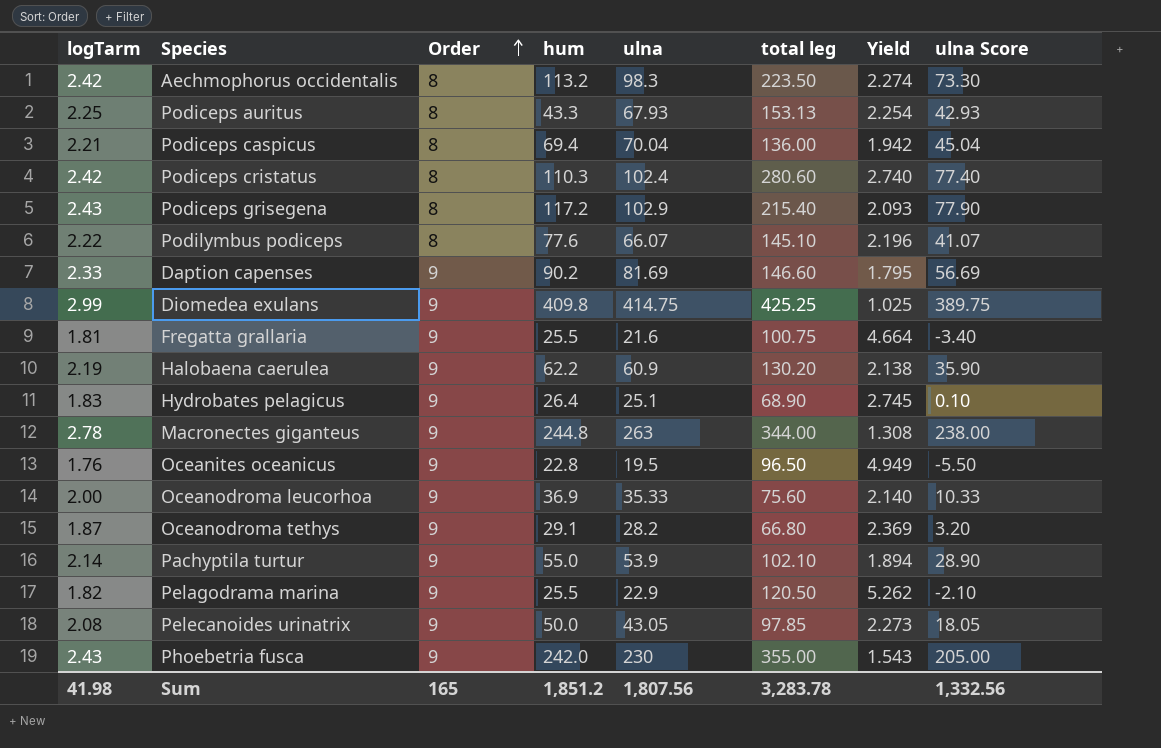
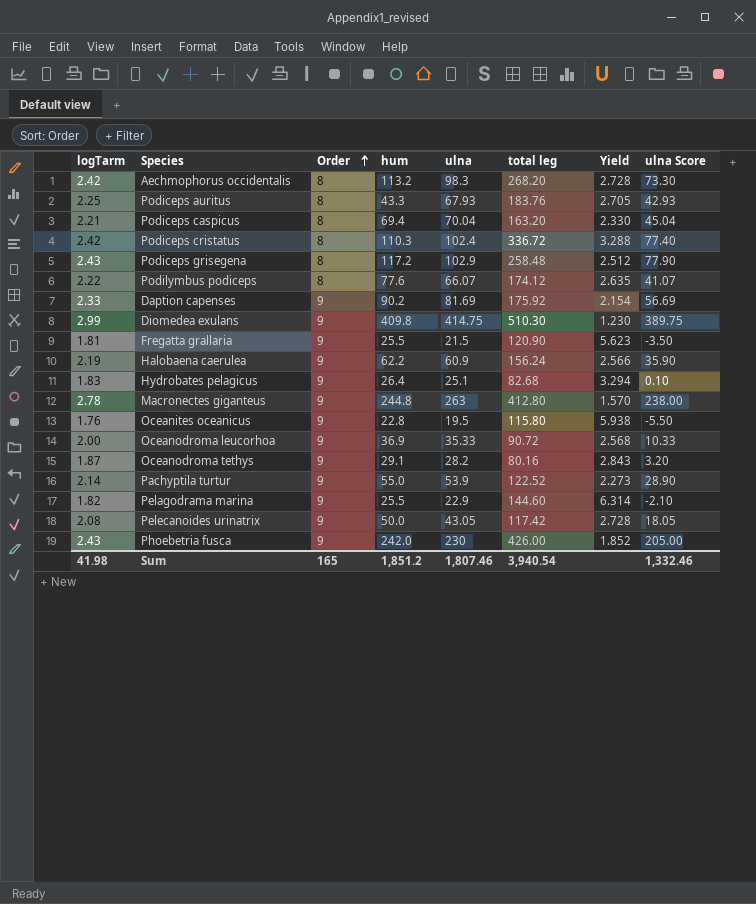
Aechmophorus occidentalis | total leg: 223.50 -> 268.20
Aechmophorus occidentalis | Yield: 2.274 -> 2.728
Podiceps auritus | total leg: 153.13 -> 183.76
Podiceps auritus | Yield: 2.254 -> 2.705
Podiceps caspicus | total leg: 136.00 -> 163.20
Podiceps caspicus | Yield: 1.942 -> 2.330
Podiceps cristatus | total leg: 280.60 -> 336.72
Podiceps cristatus | Yield: 2.740 -> 3.288
Podiceps grisegena | total leg: 215.40 -> 258.48
Podiceps grisegena | Yield: 2.093 -> 2.512
Podilymbus podiceps | total leg: 145.10 -> 174.12
Podilymbus podiceps | Yield: 2.196 -> 2.635
Daption capenses | total leg: 146.60 -> 175.92
Daption capenses | Yield: 1.795 -> 2.154
Diomedea exulans | total leg: 425.25 -> 510.30
Diomedea exulans | Yield: 1.025 -> 1.230
Fregatta grallaria | ulna: 21.6 -> 21.5
Fregatta grallaria | total leg: 100.75 -> 120.90
Fregatta grallaria | Yield: 4.664 -> 5.623
Fregatta grallaria | ulna Score: -3.40 -> -3.50
Halobaena caerulea | total leg: 130.20 -> 156.24
Halobaena caerulea | Yield: 2.138 -> 2.566
Hydrobates pelagicus | total leg: 68.90 -> 82.68
Hydrobates pelagicus | Yield: 2.745 -> 3.294
Macronectes giganteus | total leg: 344.00 -> 412.80
Macronectes giganteus | Yield: 1.308 -> 1.570
Oceanites oceanicus | total leg: 96.50 -> 115.80
Oceanites oceanicus | Yield: 4.949 -> 5.938
Oceanodroma leucorhoa | total leg: 75.60 -> 90.72
Oceanodroma leucorhoa | Yield: 2.140 -> 2.568
Oceanodroma tethys | total leg: 66.80 -> 80.16
Oceanodroma tethys | Yield: 2.369 -> 2.843
Pachyptila turtur | total leg: 102.10 -> 122.52
Pachyptila turtur | Yield: 1.894 -> 2.273
Pelagodrama marina | total leg: 120.50 -> 144.60
Pelagodrama marina | Yield: 5.262 -> 6.314
Pelecanoides urinatrix | total leg: 97.85 -> 117.42
Pelecanoides urinatrix | Yield: 2.273 -> 2.728
Phoebetria fusca | total leg: 355.00 -> 426.00
Phoebetria fusca | Yield: 1.543 -> 1.852
Sum | ulna: 1,807.56 -> 1,807.46
Sum | total leg: 3,283.78 -> 3,940.54
Sum | ulna Score: 1,332.56 -> 1,332.46

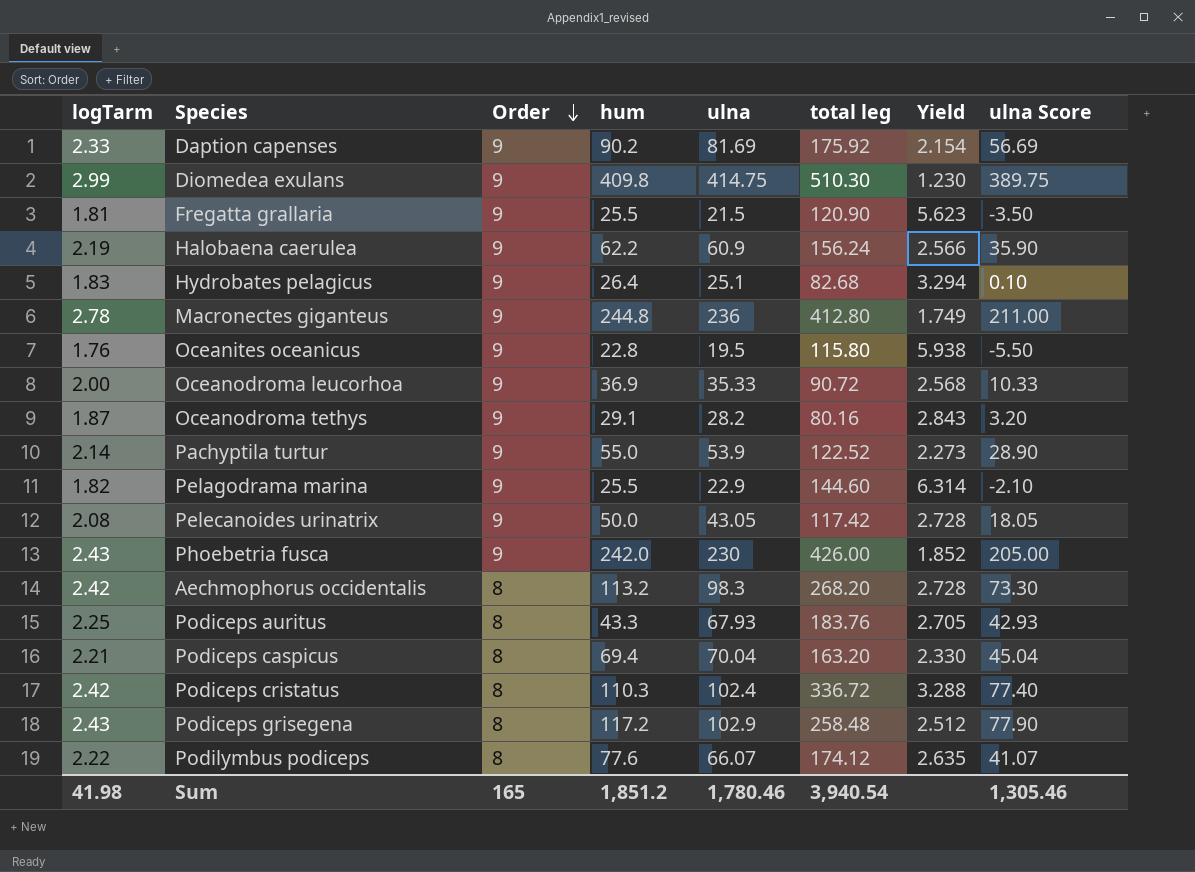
row order: Order ascending -> Order descending
Macronectes giganteus | ulna: 263 -> 236
Macronectes giganteus | Yield: 1.570 -> 1.749
Macronectes giganteus | ulna Score: 238.00 -> 211.00
Sum | ulna: 1,807.46 -> 1,780.46
Sum | ulna Score: 1,332.46 -> 1,305.46

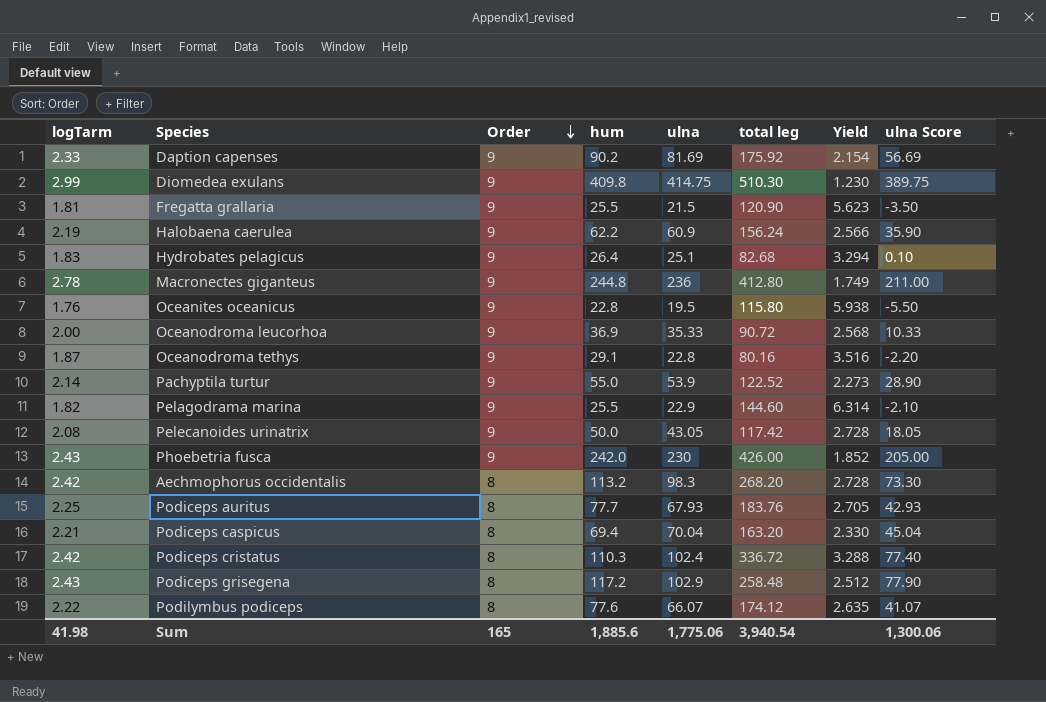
Oceanodroma tethys | ulna: 28.2 -> 22.8
Oceanodroma tethys | Yield: 2.843 -> 3.516
Oceanodroma tethys | ulna Score: 3.20 -> -2.20
Podiceps auritus | hum: 43.3 -> 77.7
Sum | hum: 1,851.2 -> 1,885.6
Sum | ulna: 1,780.46 -> 1,775.06
Sum | ulna Score: 1,305.46 -> 1,300.06

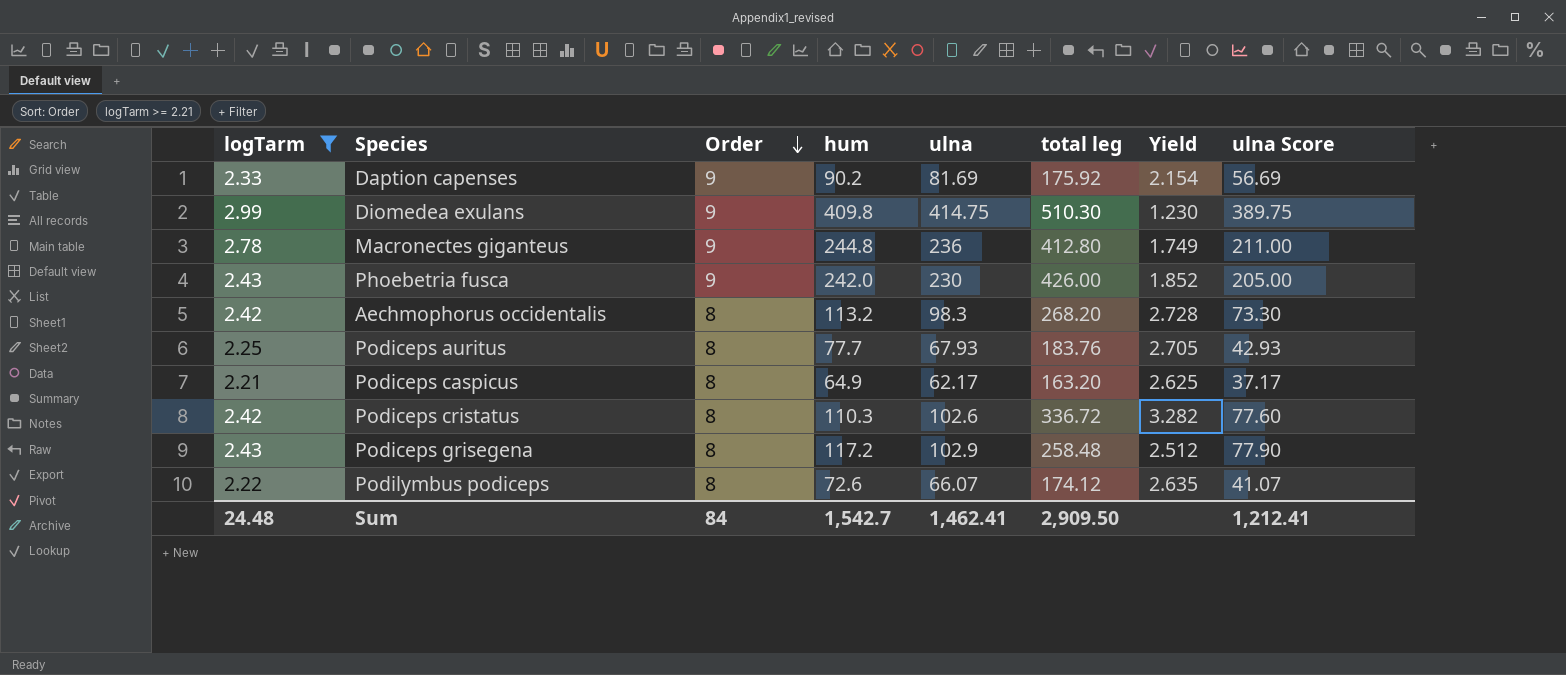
filter: none -> logTarm >= 2.21
Podiceps caspicus | hum: 69.4 -> 64.9
Podiceps caspicus | ulna: 70.04 -> 62.17
Podiceps caspicus | Yield: 2.330 -> 2.625
Podiceps caspicus | ulna Score: 45.04 -> 37.17
Podiceps cristatus | ulna: 102.4 -> 102.6
Podiceps cristatus | Yield: 3.288 -> 3.282
Podiceps cristatus | ulna Score: 77.40 -> 77.60
Podilymbus podiceps | hum: 77.6 -> 72.6
Sum | logTarm: 41.98 -> 24.48
Sum | Order: 165 -> 84
Sum | hum: 1,885.6 -> 1,542.7
Sum | ulna: 1,775.06 -> 1,462.41
Sum | total leg: 3,940.54 -> 2,909.50
Sum | ulna Score: 1,300.06 -> 1,212.41

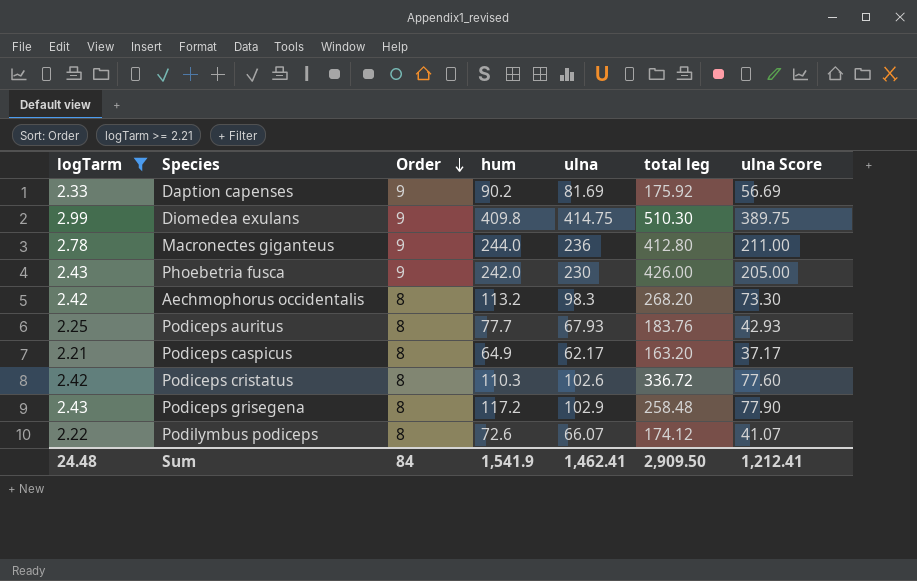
column Yield | formula: [total leg] / [ulna] -> none
Macronectes giganteus | hum: 244.8 -> 244.0
Sum | hum: 1,542.7 -> 1,541.9

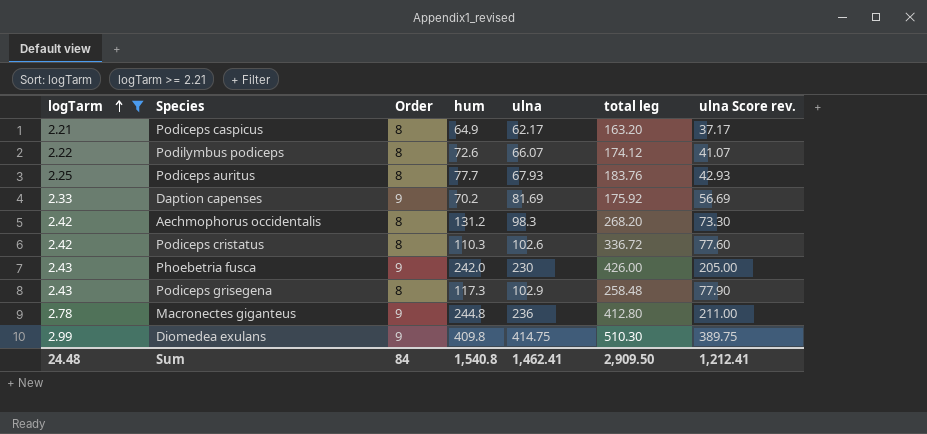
row order: Order descending -> logTarm ascending
column name: ulna Score -> ulna Score rev.
Daption capenses | hum: 90.2 -> 70.2
Aechmophorus occidentalis | hum: 113.2 -> 131.2
Podiceps grisegena | hum: 117.2 -> 117.3
Macronectes giganteus | hum: 244.0 -> 244.8
Sum | hum: 1,541.9 -> 1,540.8

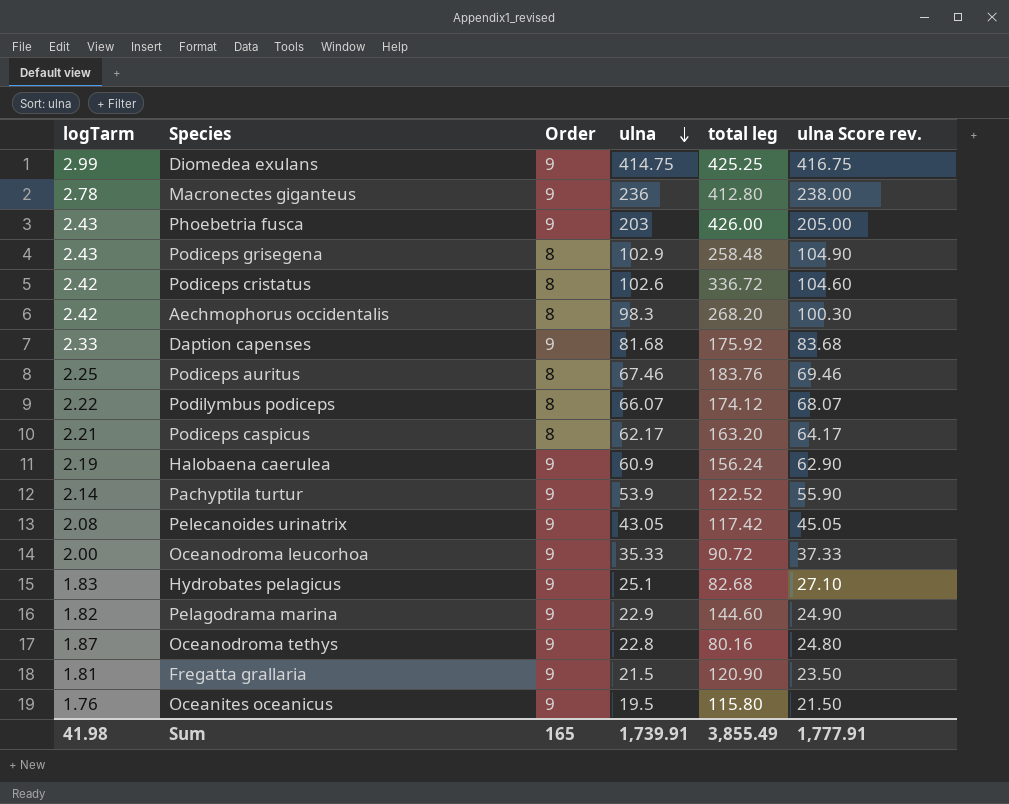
filter: logTarm >= 2.21 -> none
row order: logTarm ascending -> ulna descending
column hum | position: 4 -> none
column ulna Score rev. | formula: [ulna] - 25 -> [ulna] + 2
Diomedea exulans | total leg: 510.30 -> 425.25
Phoebetria fusca | ulna: 230 -> 203
Daption capenses | ulna: 81.69 -> 81.68
Podiceps auritus | ulna: 67.93 -> 67.46
Sum | logTarm: 24.48 -> 41.98
Sum | Order: 84 -> 165
Sum | ulna: 1,462.41 -> 1,739.91
Sum | total leg: 2,909.50 -> 3,855.49
Sum | ulna Score rev.: 1,212.41 -> 1,777.91

